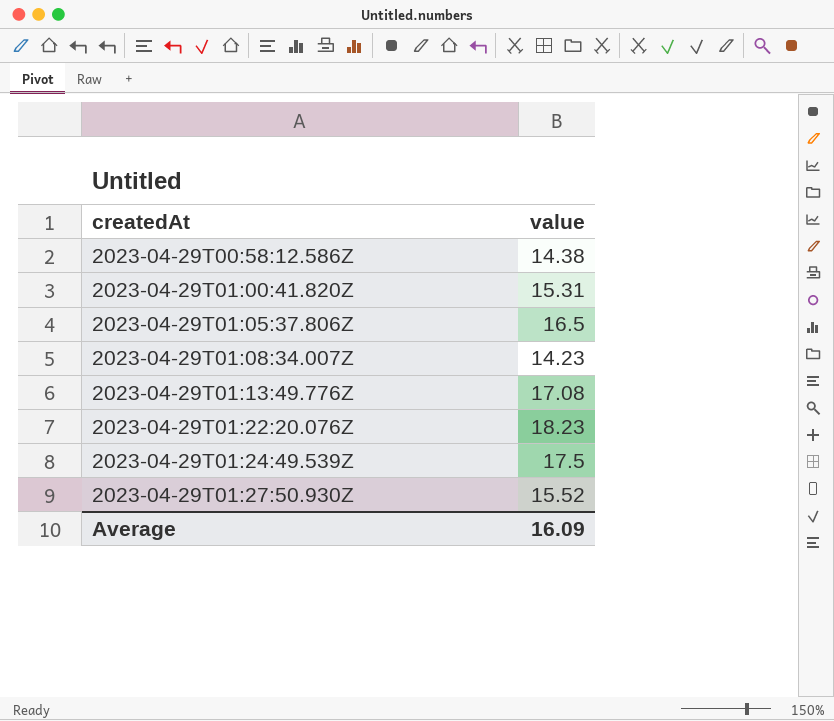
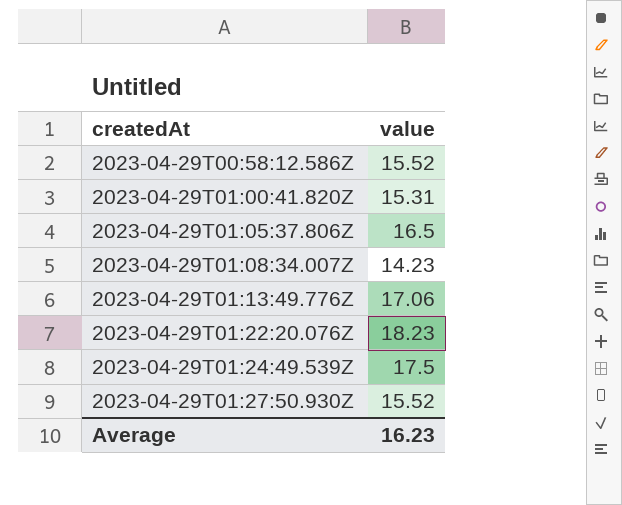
2023-04-29T00:58:12.586Z | value: 14.38 -> 15.52
2023-04-29T01:13:49.776Z | value: 17.08 -> 17.06
Average | value: 16.09 -> 16.23

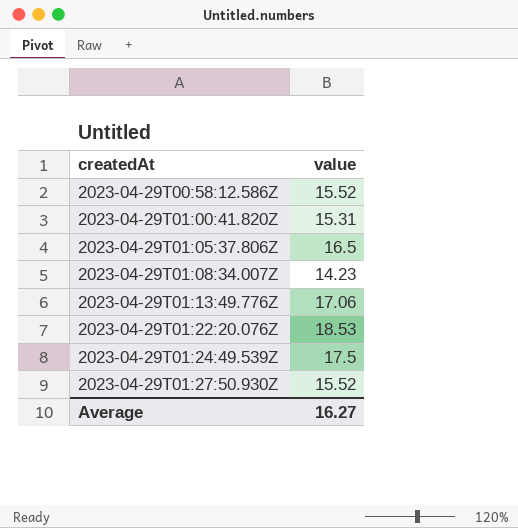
2023-04-29T01:22:20.076Z | value: 18.23 -> 18.53
Average | value: 16.23 -> 16.27

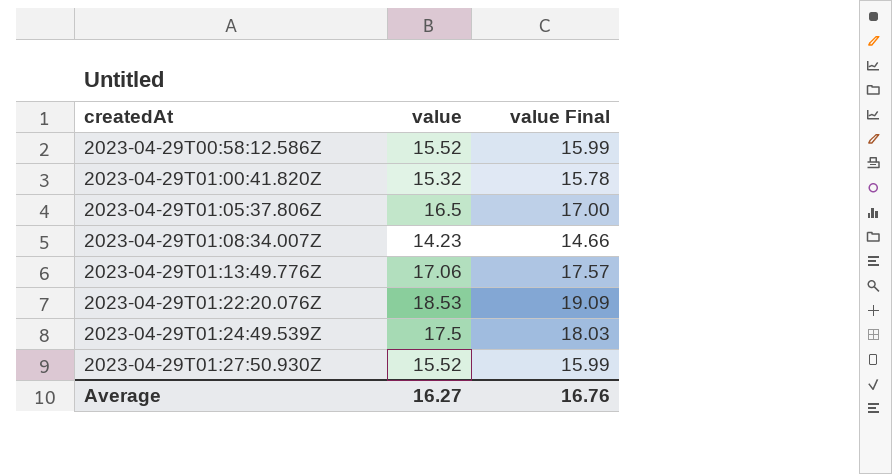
column value Final | formula: none -> [value] * 1.03
2023-04-29T01:00:41.820Z | value: 15.31 -> 15.32

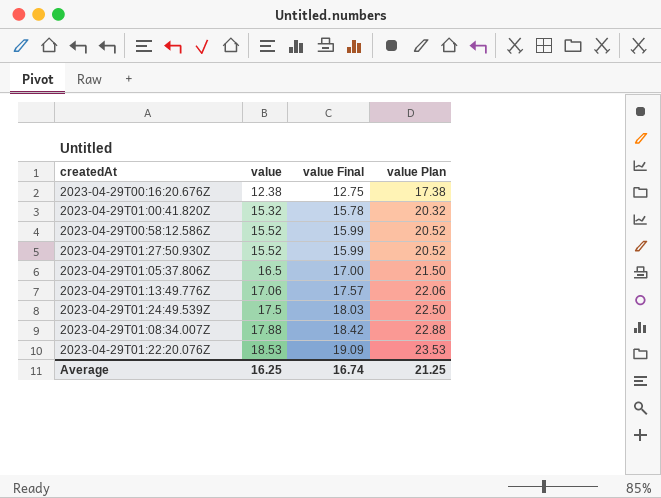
row order: createdAt ascending -> value ascending
column value Plan | formula: none -> [value] + 5
row 2023-04-29T00:16:20.676Z: none -> 12.38 | 12.75 | 17.38
2023-04-29T01:08:34.007Z | value: 14.23 -> 17.88
2023-04-29T01:08:34.007Z | value Final: 14.66 -> 18.42
Average | value: 16.27 -> 16.25
Average | value Final: 16.76 -> 16.74

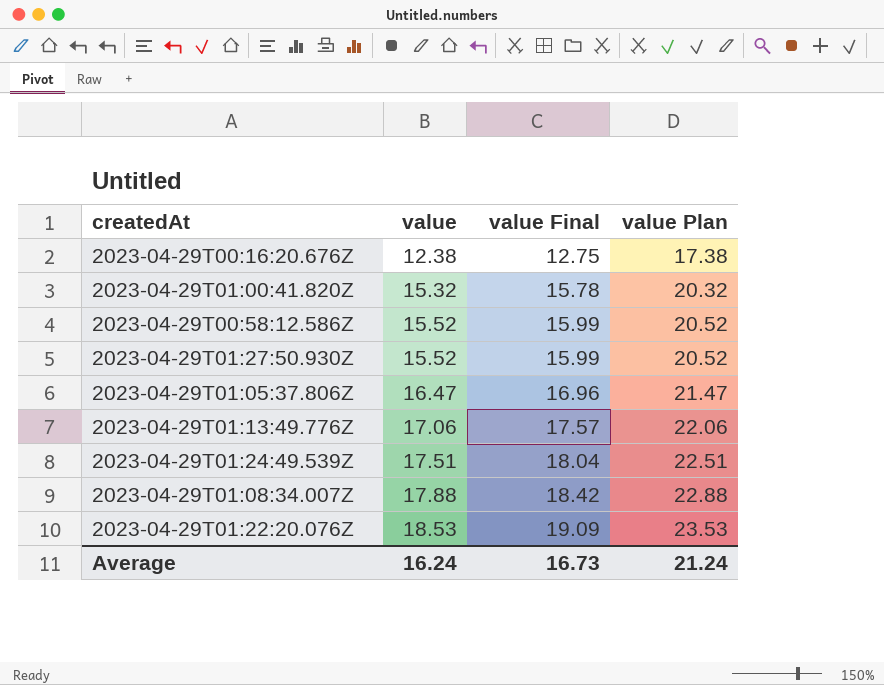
2023-04-29T01:05:37.806Z | value: 16.5 -> 16.47
2023-04-29T01:05:37.806Z | value Final: 17.00 -> 16.96
2023-04-29T01:05:37.806Z | value Plan: 21.50 -> 21.47
2023-04-29T01:24:49.539Z | value: 17.5 -> 17.51
2023-04-29T01:24:49.539Z | value Final: 18.03 -> 18.04
2023-04-29T01:24:49.539Z | value Plan: 22.50 -> 22.51
Average | value: 16.25 -> 16.24
Average | value Final: 16.74 -> 16.73
Average | value Plan: 21.25 -> 21.24

